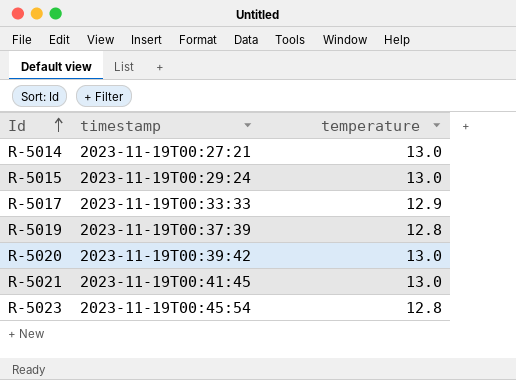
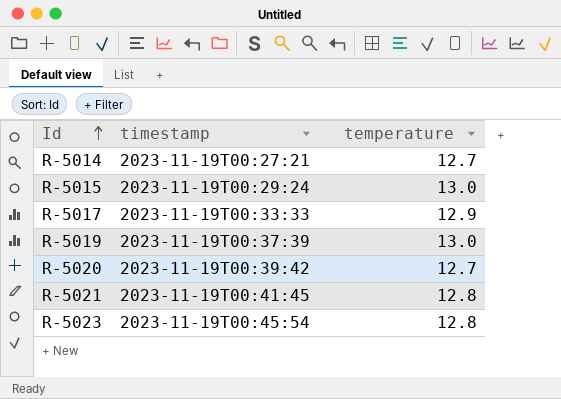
R-5014 | temperature: 13.0 -> 12.7
R-5019 | temperature: 12.8 -> 13.0
R-5020 | temperature: 13.0 -> 12.7
R-5021 | temperature: 13.0 -> 12.8

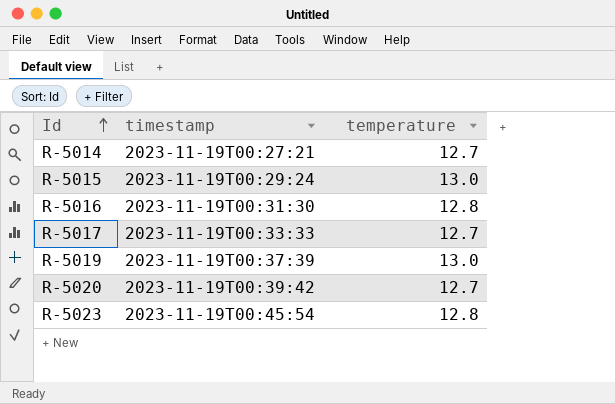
row R-5021: 2023-11-19T00:41:45 | 12.8 -> none
row R-5016: none -> 2023-11-19T00:31:30 | 12.8
R-5017 | temperature: 12.9 -> 12.7

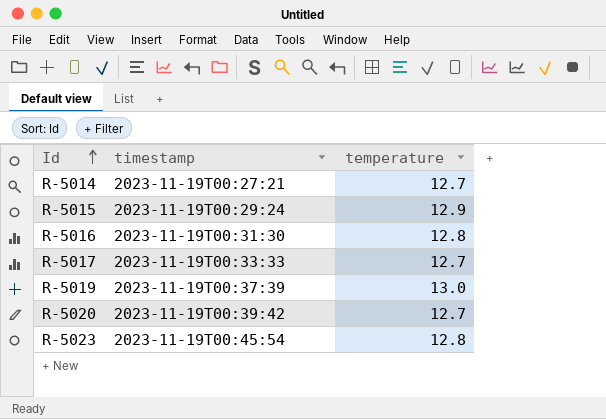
R-5015 | temperature: 13.0 -> 12.9

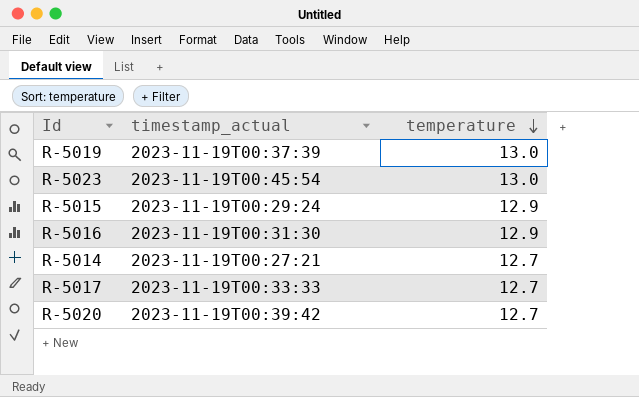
row order: Id ascending -> temperature descending
column name: timestamp -> timestamp_actual
R-5023 | temperature: 12.8 -> 13.0
R-5016 | temperature: 12.8 -> 12.9

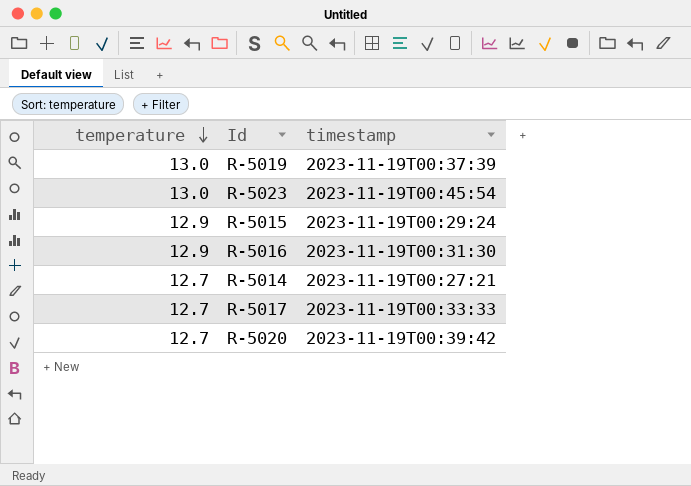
column temperature | position: 3 -> 1
column name: timestamp_actual -> timestamp

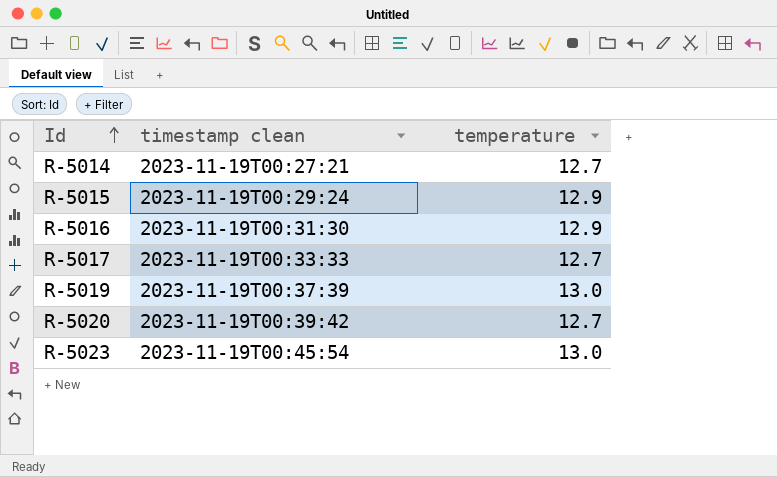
row order: temperature descending -> Id ascending
column name: timestamp -> timestamp clean
column temperature | position: 1 -> 3

